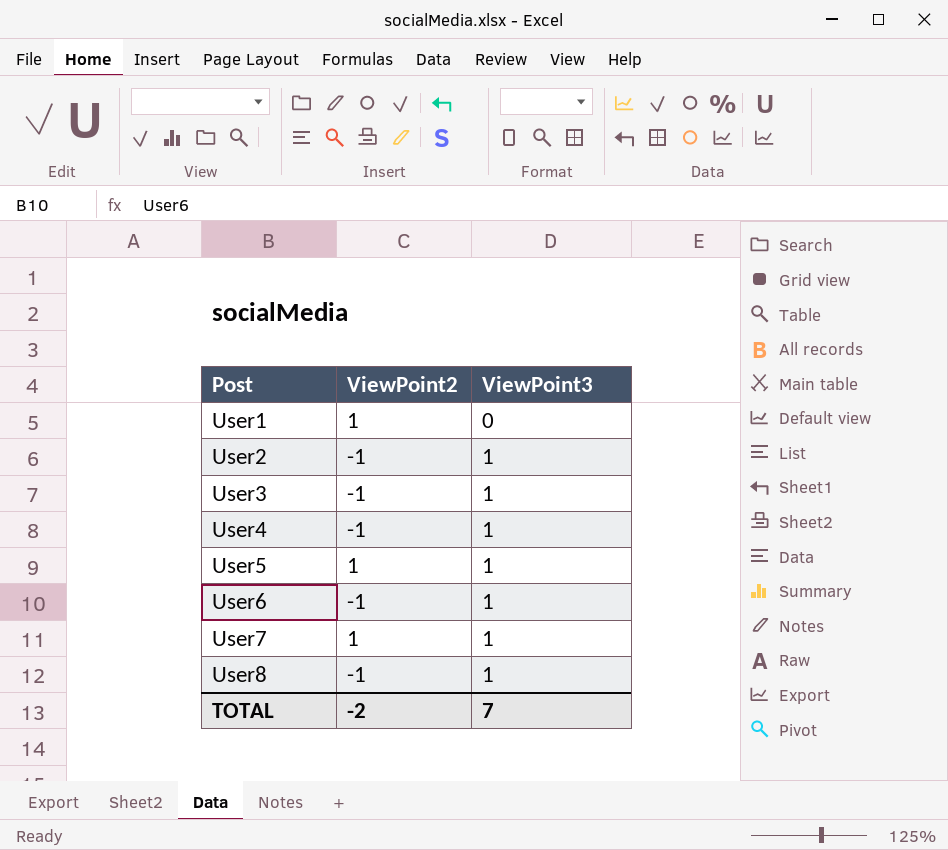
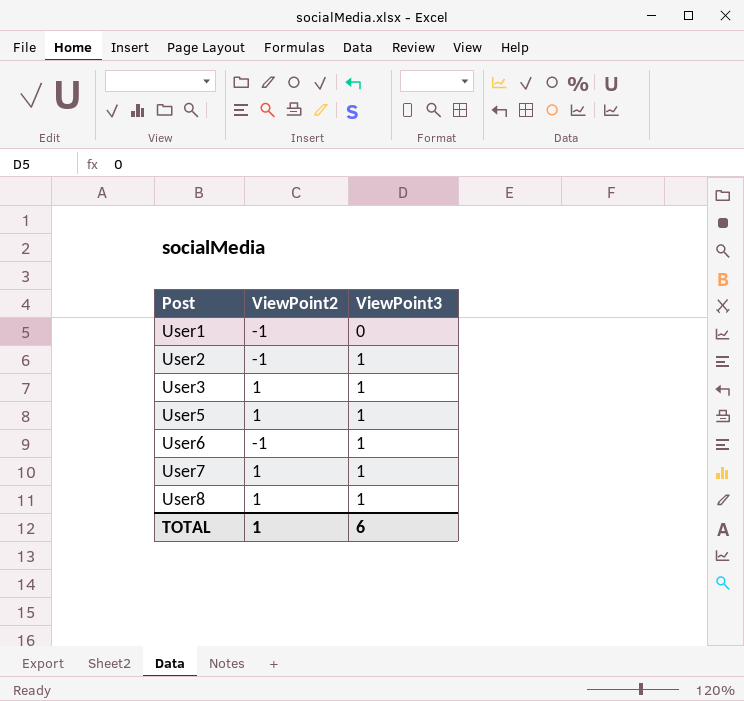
row User4: -1 | 1 -> none
User1 | ViewPoint2: 1 -> -1
User3 | ViewPoint2: -1 -> 1
User8 | ViewPoint2: -1 -> 1
TOTAL | ViewPoint2: -2 -> 1
TOTAL | ViewPoint3: 7 -> 6

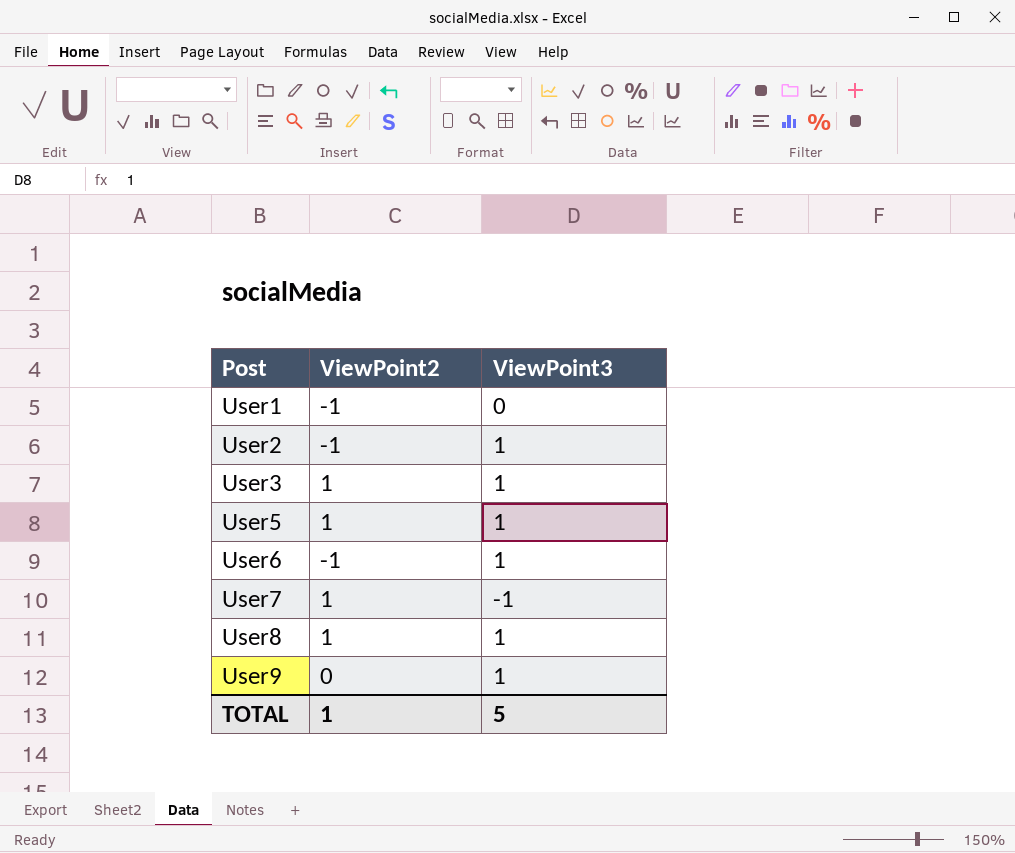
User7 | ViewPoint3: 1 -> -1
row User9: none -> 0 | 1
TOTAL | ViewPoint3: 6 -> 5

